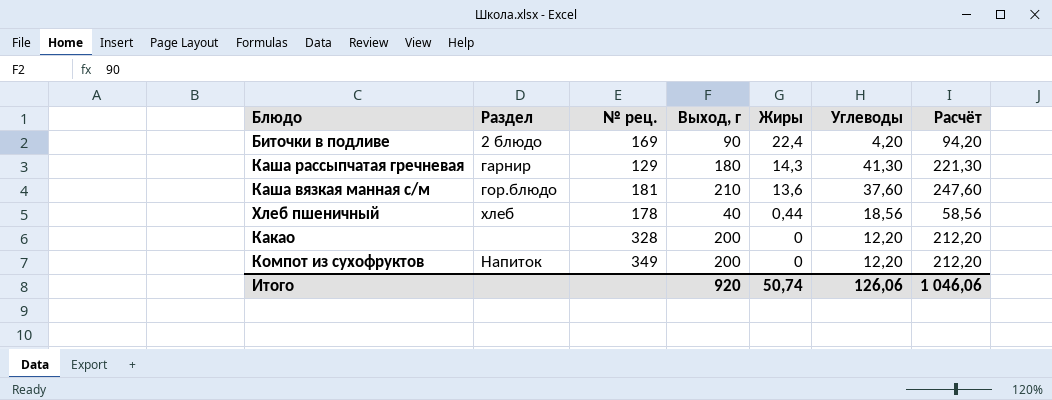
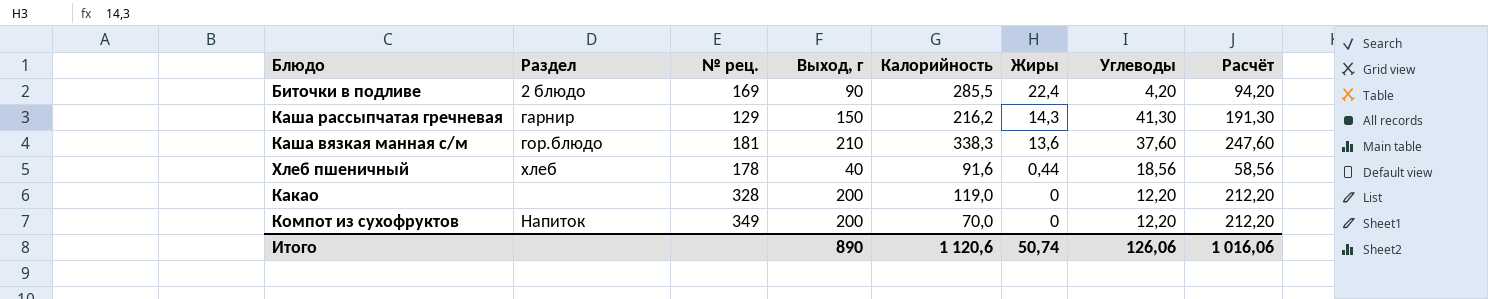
column Калорийность | position: none -> 5
Каша рассыпчатая гречневая | Выход, г: 180 -> 150
Каша рассыпчатая гречневая | Расчёт: 221,30 -> 191,30
Итого | Выход, г: 920 -> 890
Итого | Расчёт: 1 046,06 -> 1 016,06

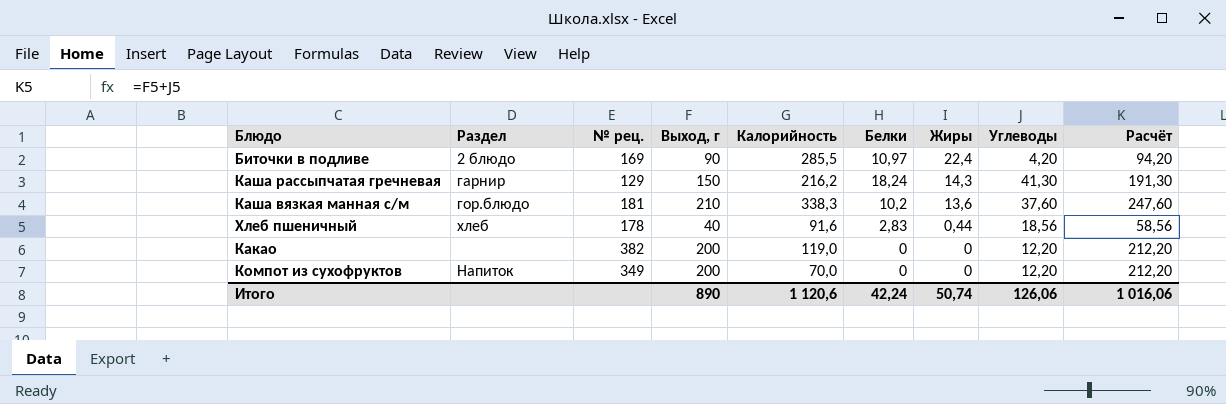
column Белки | position: none -> 6
Какао | № рец.: 328 -> 382

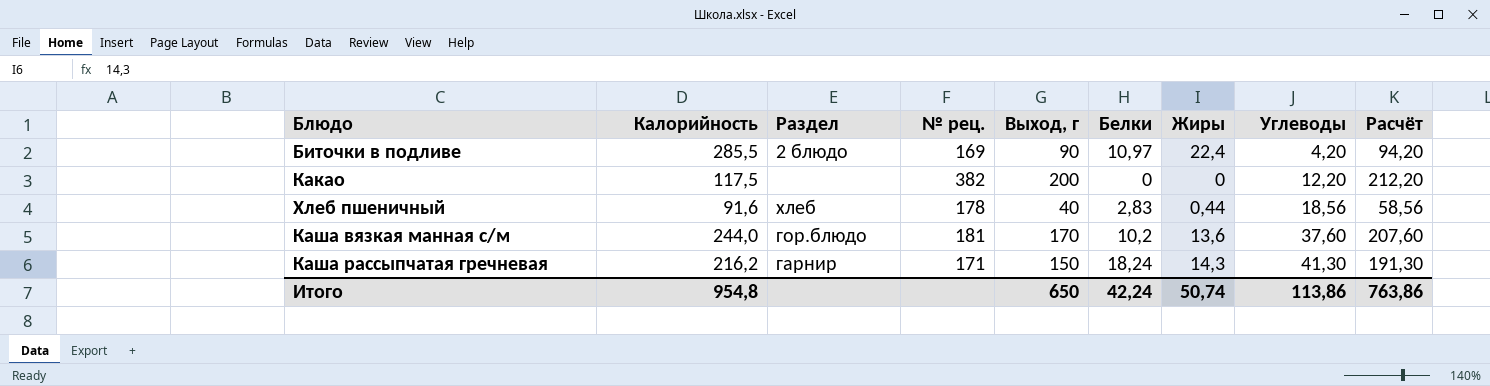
row order: Жиры descending -> Углеводы ascending
column Калорийность | position: 5 -> 2
row Компот из сухофруктов: Напиток | 349 | 200 | 70,0 | 0 | 0 | 12,20 | 212,20 -> none
Какао | Калорийность: 119,0 -> 117,5
Каша вязкая манная с/м | Калорийность: 338,3 -> 244,0
Каша вязкая манная с/м | Выход, г: 210 -> 170
Каша вязкая манная с/м | Расчёт: 247,60 -> 207,60
Каша рассыпчатая гречневая | № рец.: 129 -> 171
Итого | Калорийность: 1 120,6 -> 954,8
Итого | Выход, г: 890 -> 650
Итого | Углеводы: 126,06 -> 113,86
Итого | Расчёт: 1 016,06 -> 763,86

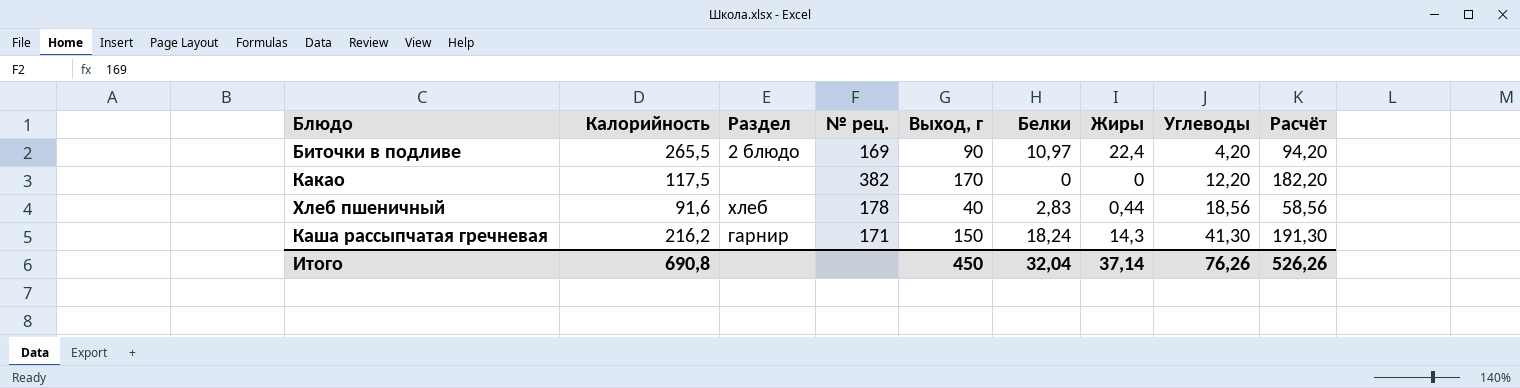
row Каша вязкая манная с/м: 244,0 | гор.блюдо | 181 | 170 | 10,2 | 13,6 | 37,60 | 207,60 -> none
Биточки в подливе | Калорийность: 285,5 -> 265,5
Какао | Выход, г: 200 -> 170
Какао | Расчёт: 212,20 -> 182,20
Итого | Калорийность: 954,8 -> 690,8
Итого | Выход, г: 650 -> 450
Итого | Белки: 42,24 -> 32,04
Итого | Жиры: 50,74 -> 37,14
Итого | Углеводы: 113,86 -> 76,26
Итого | Расчёт: 763,86 -> 526,26

